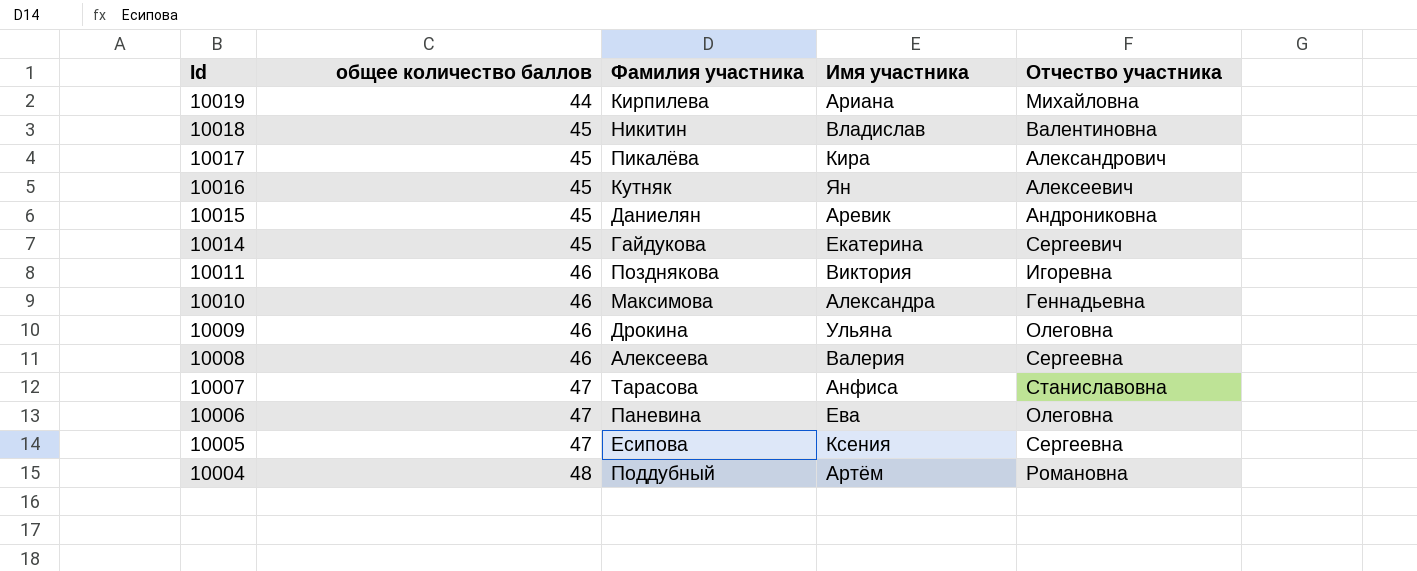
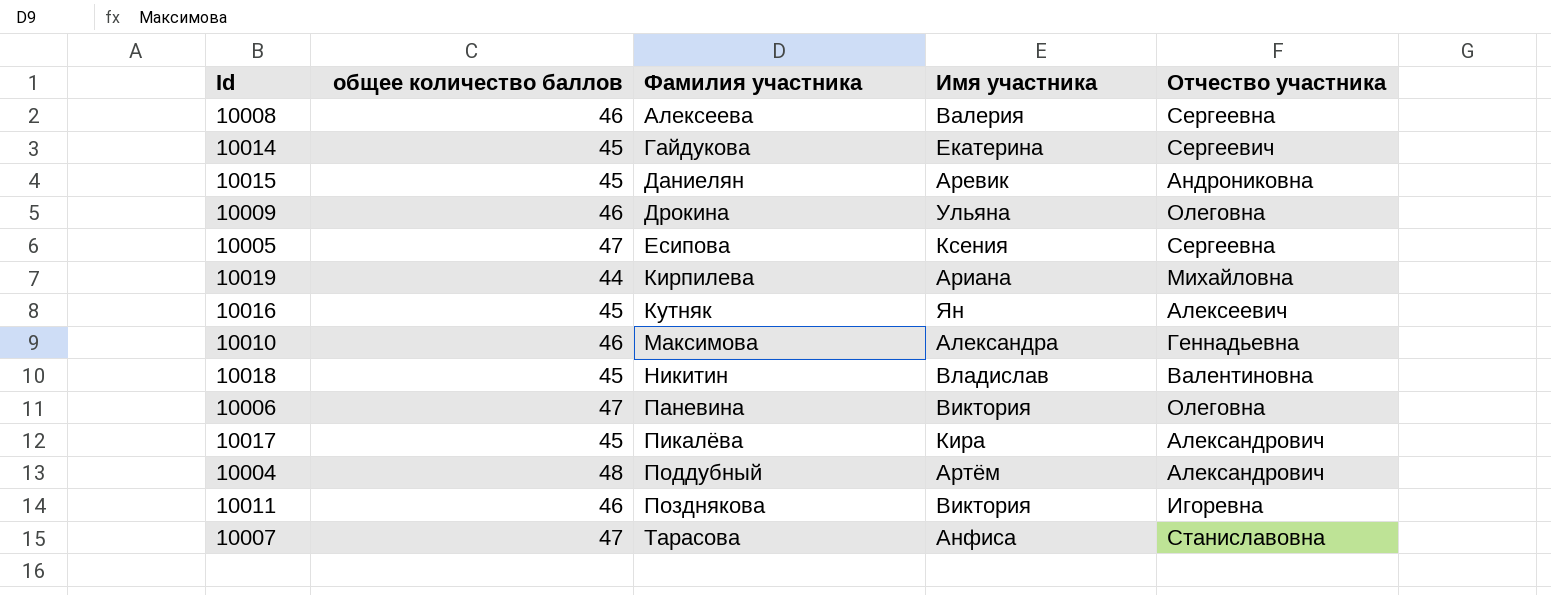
row order: Id descending -> Фамилия участника ascending
10006 | Имя участника: Ева -> Виктория
10004 | Отчество участника: Романовна -> Александрович

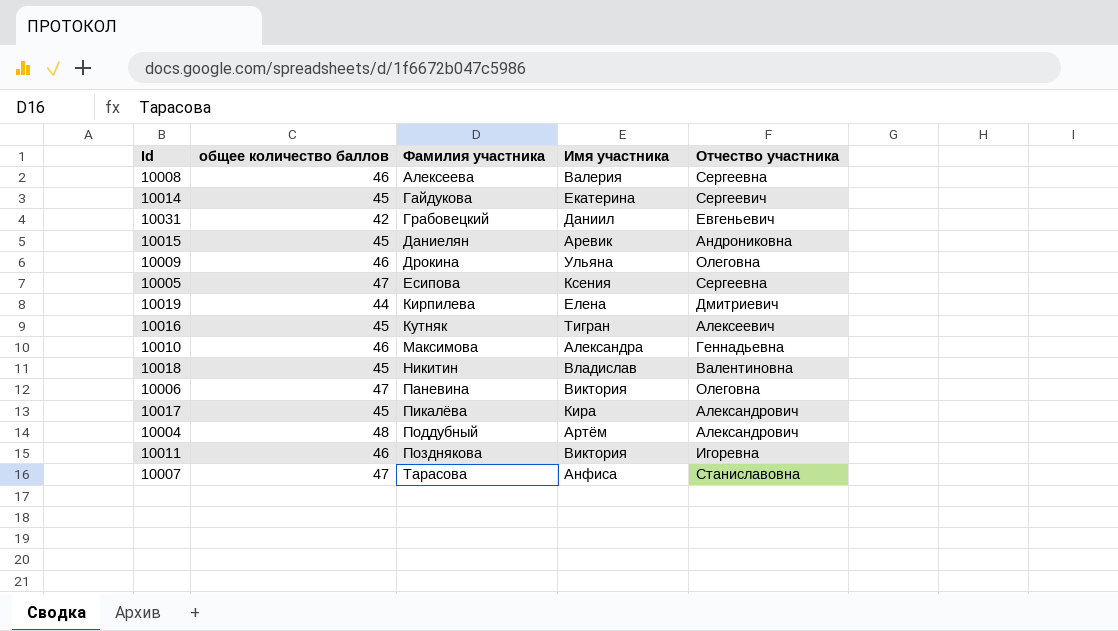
row 10031: none -> 42 | Грабовецкий | Даниил | Евгеньевич
10019 | Имя участника: Ариана -> Елена
10019 | Отчество участника: Михайловна -> Дмитриевич
10016 | Имя участника: Ян -> Тигран

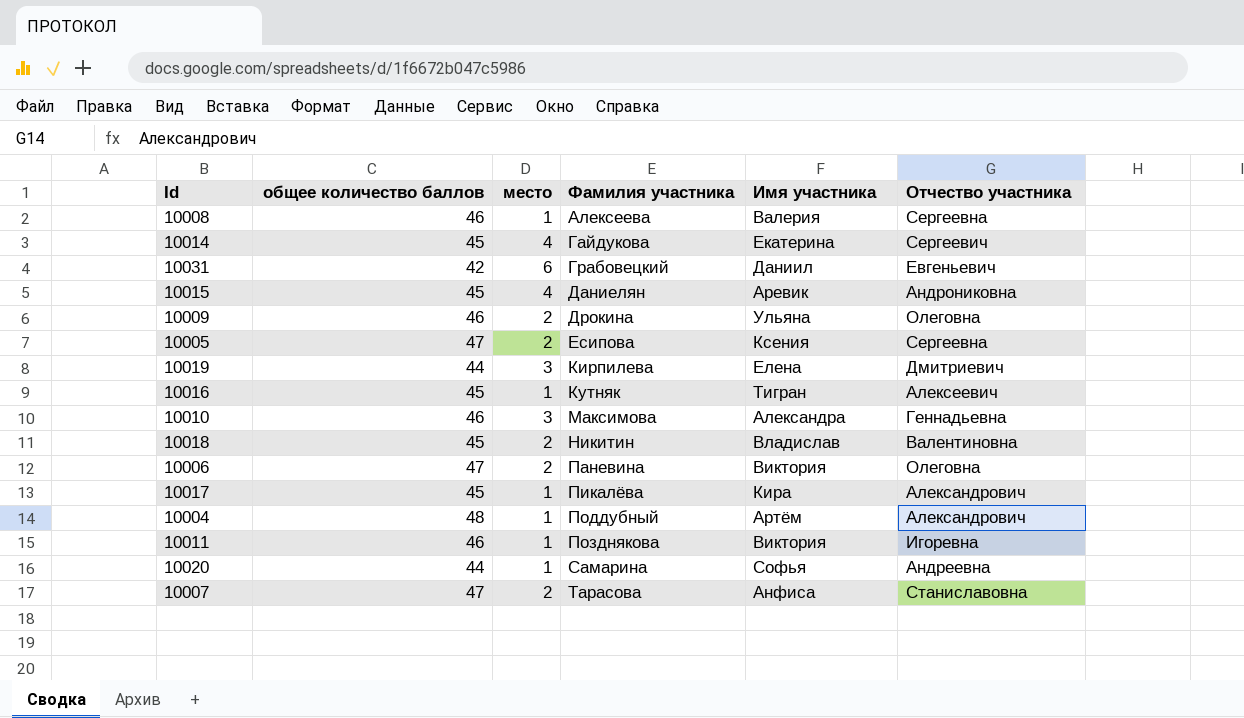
column место | position: none -> 3
row 10020: none -> 44 | 1 | Самарина | Софья | Андреевна

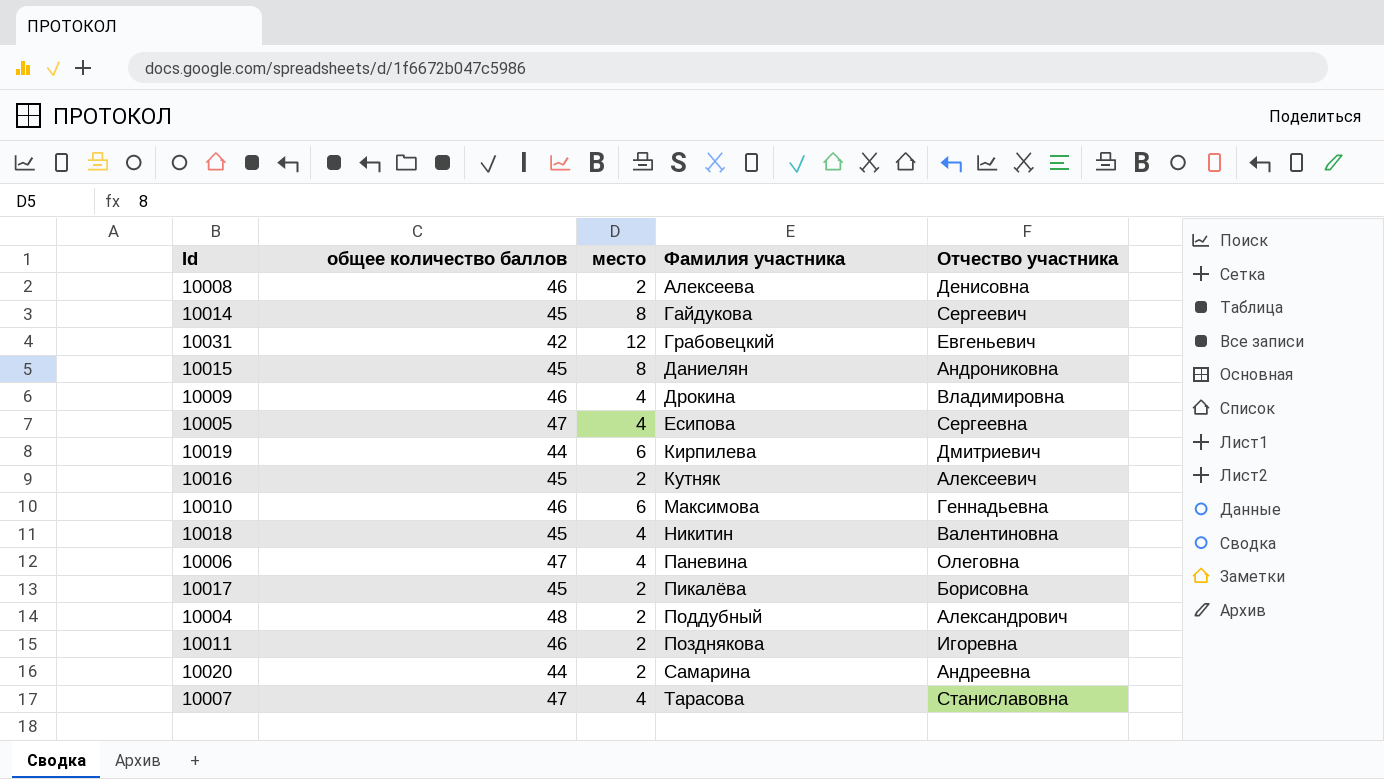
column Имя участника | position: 5 -> none
10008 | место: 1 -> 2
10008 | Отчество участника: Сергеевна -> Денисовна
10014 | место: 4 -> 8
10031 | место: 6 -> 12
10015 | место: 4 -> 8
10009 | место: 2 -> 4
10009 | Отчество участника: Олеговна -> Владимировна
10005 | место: 2 -> 4
10019 | место: 3 -> 6
10016 | место: 1 -> 2
10010 | место: 3 -> 6
10018 | место: 2 -> 4
10006 | место: 2 -> 4
10017 | место: 1 -> 2
10017 | Отчество участника: Александрович -> Борисовна
10004 | место: 1 -> 2
10011 | место: 1 -> 2
10020 | место: 1 -> 2
10007 | место: 2 -> 4

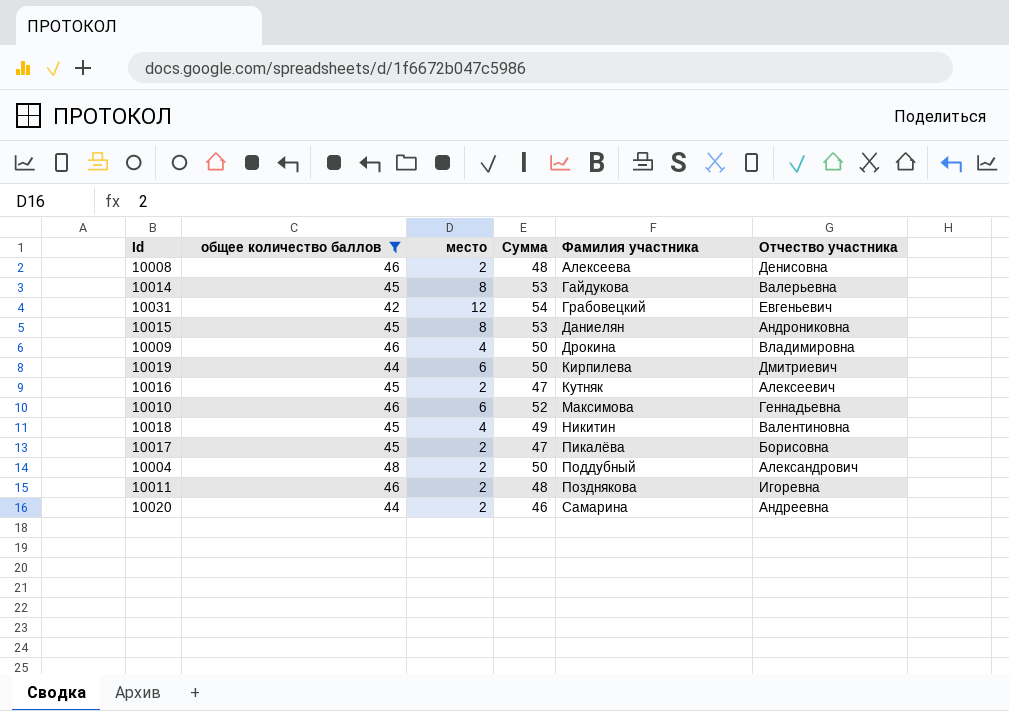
filter: none -> общее количество баллов != 47
column Сумма | formula: none -> [общее количество баллов] + [место]
10014 | Отчество участника: Сергеевич -> Валерьевна

